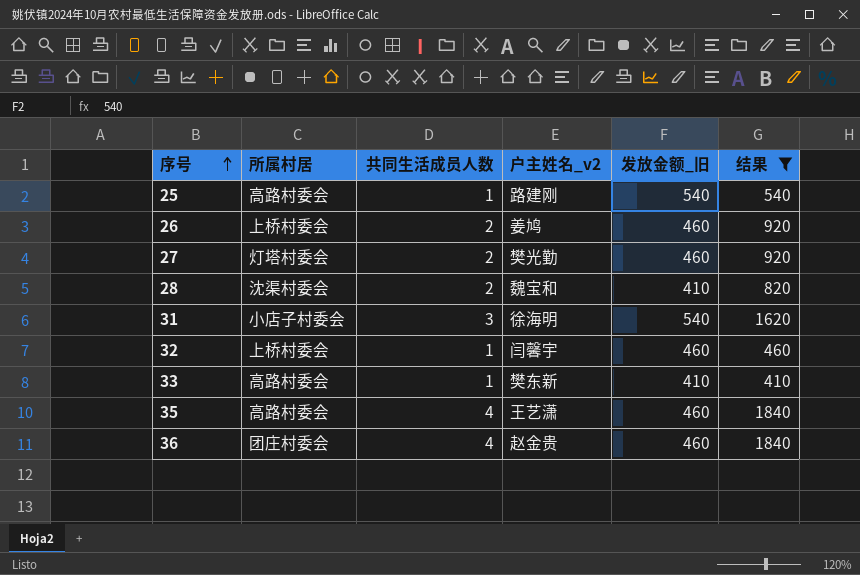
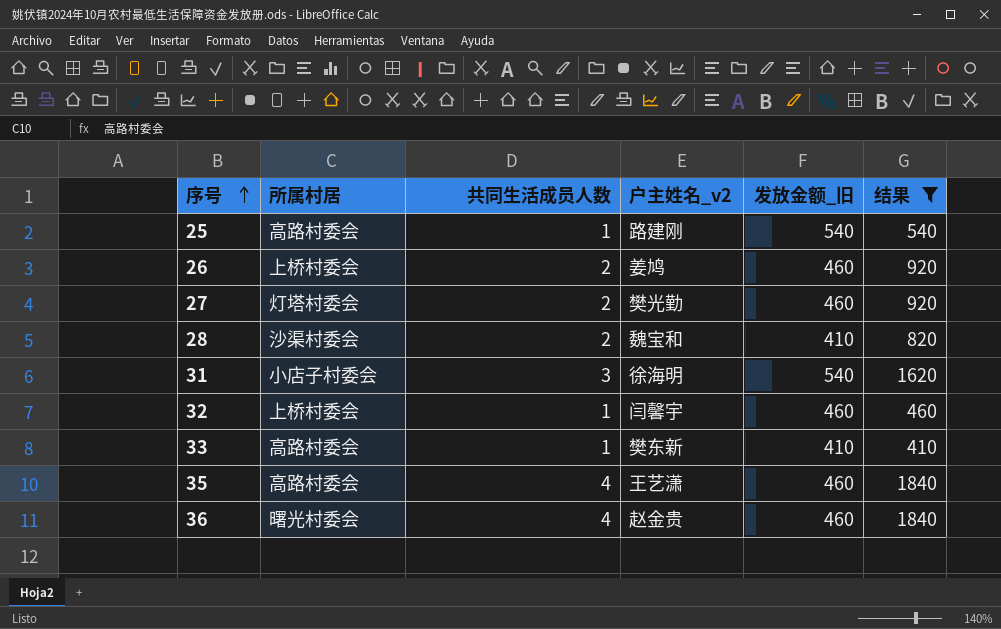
28 | 所属村居: 沈渠村委会 -> 沙渠村委会
36 | 所属村居: 团庄村委会 -> 曙光村委会

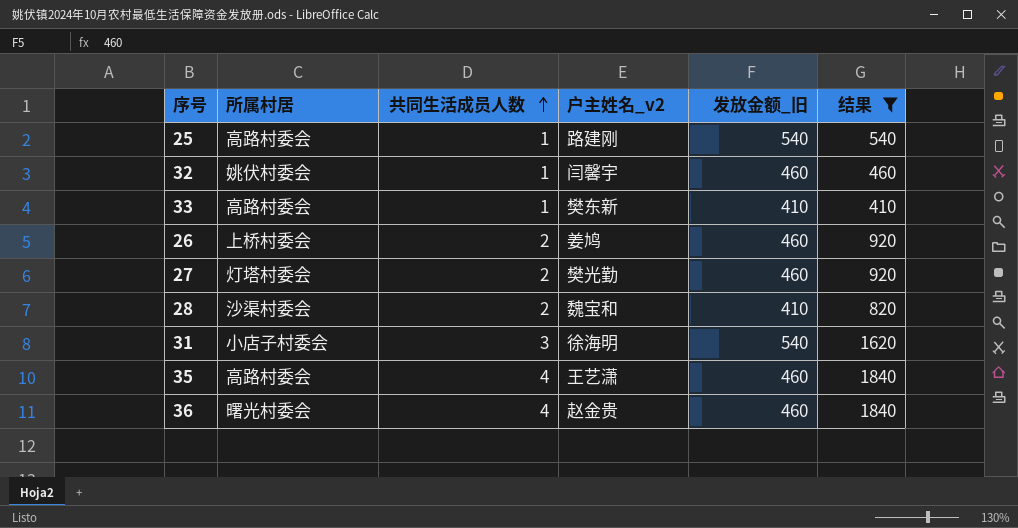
row order: 序号 ascending -> 共同生活成员人数 ascending
32 | 所属村居: 上桥村委会 -> 姚伏村委会

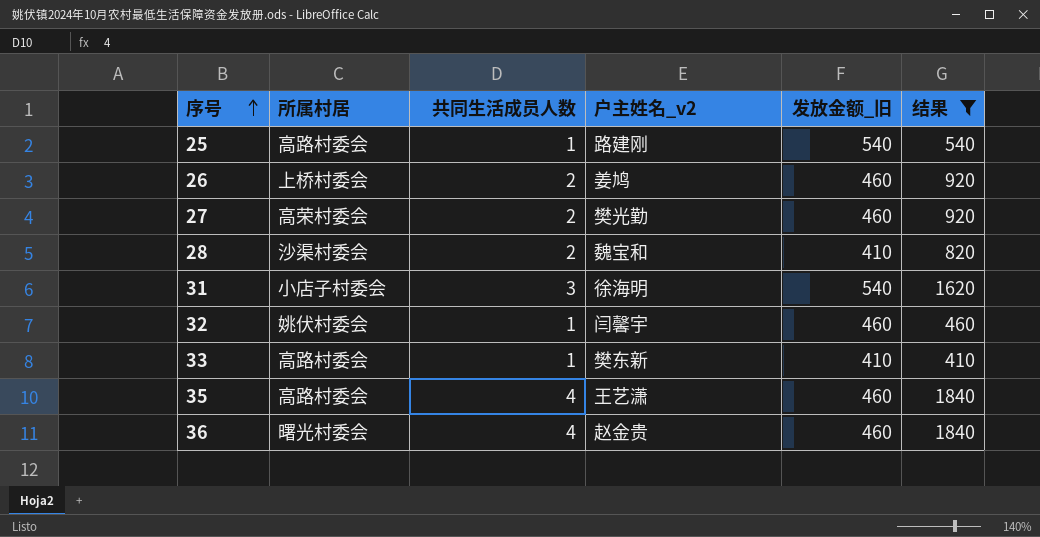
row order: 共同生活成员人数 ascending -> 序号 ascending
27 | 所属村居: 灯塔村委会 -> 高荣村委会

